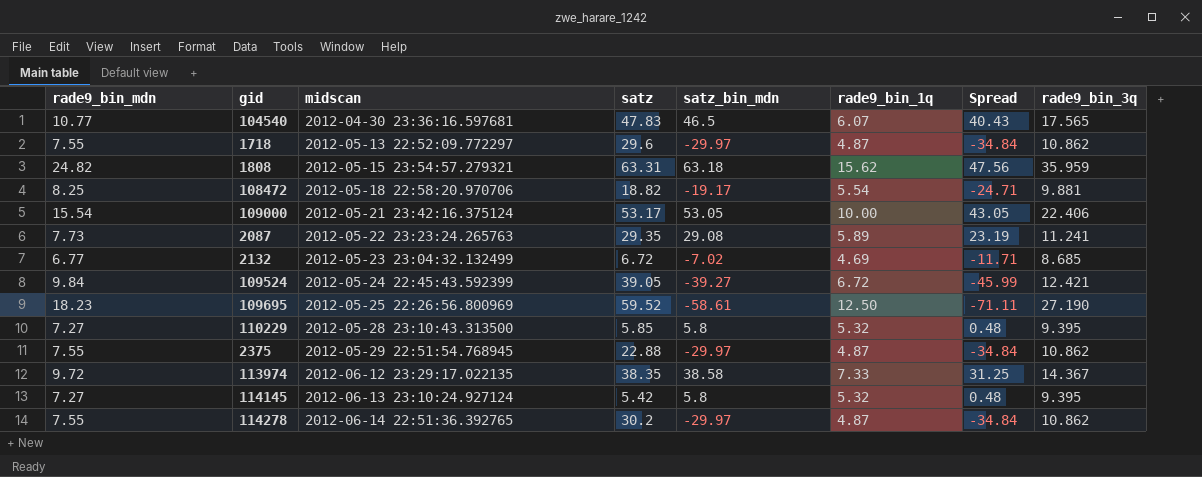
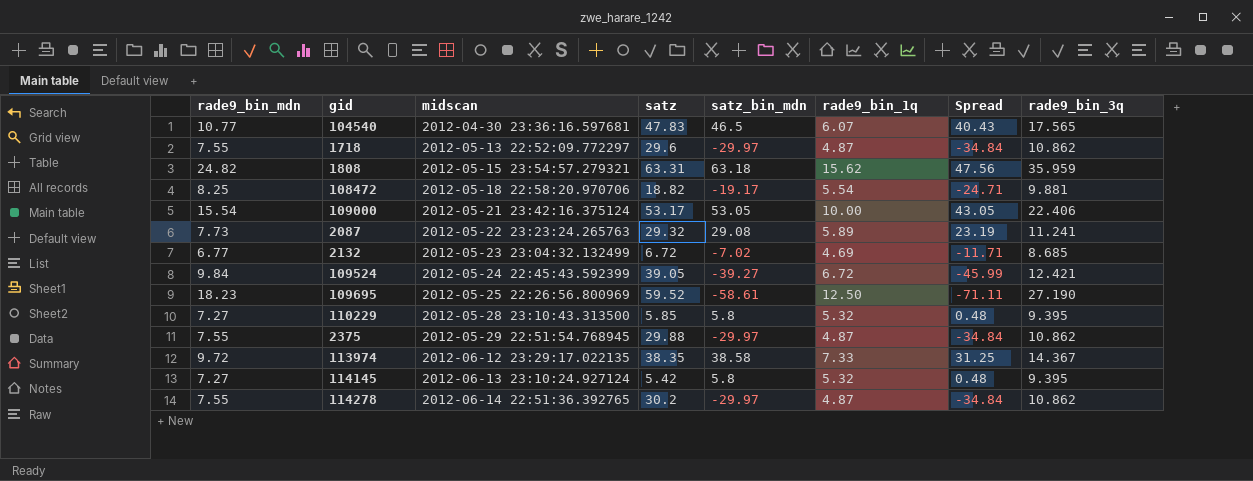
2087 | satz: 29.35 -> 29.32
2375 | satz: 22.88 -> 29.88

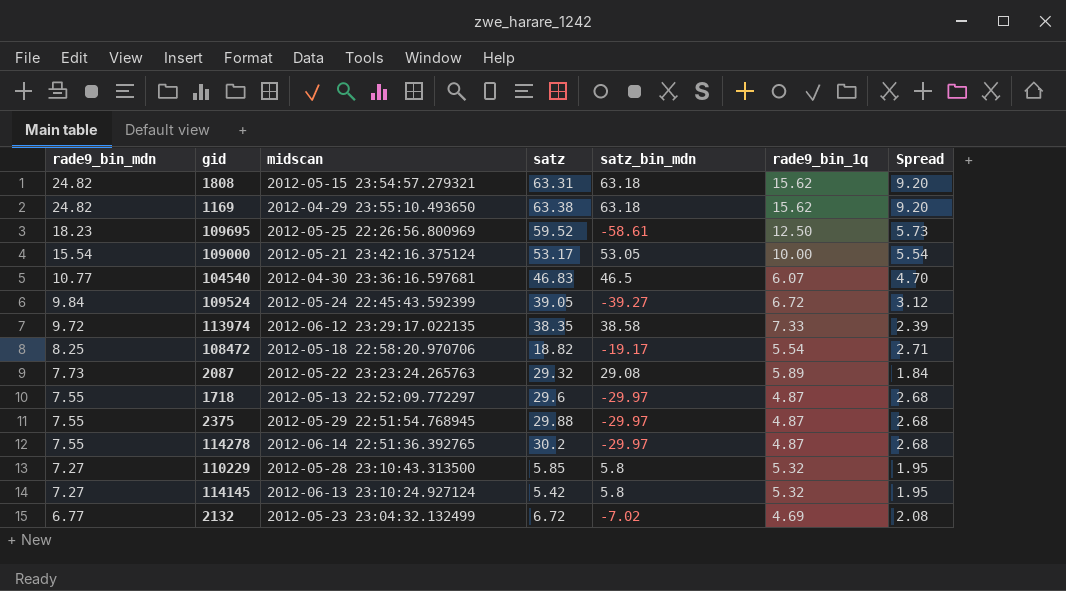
row order: midscan ascending -> rade9_bin_mdn descending
column rade9_bin_3q | position: 8 -> none
column Spread | formula: [satz_bin_mdn] - [rade9_bin_1q] -> [rade9_bin_mdn] - [rade9_bin_1q]
row 1169: none -> 24.82 | 2012-04-29 23:55:10.493650 | 63.38 | 63.18 | 15.62 | 9.20
104540 | satz: 47.83 -> 46.83

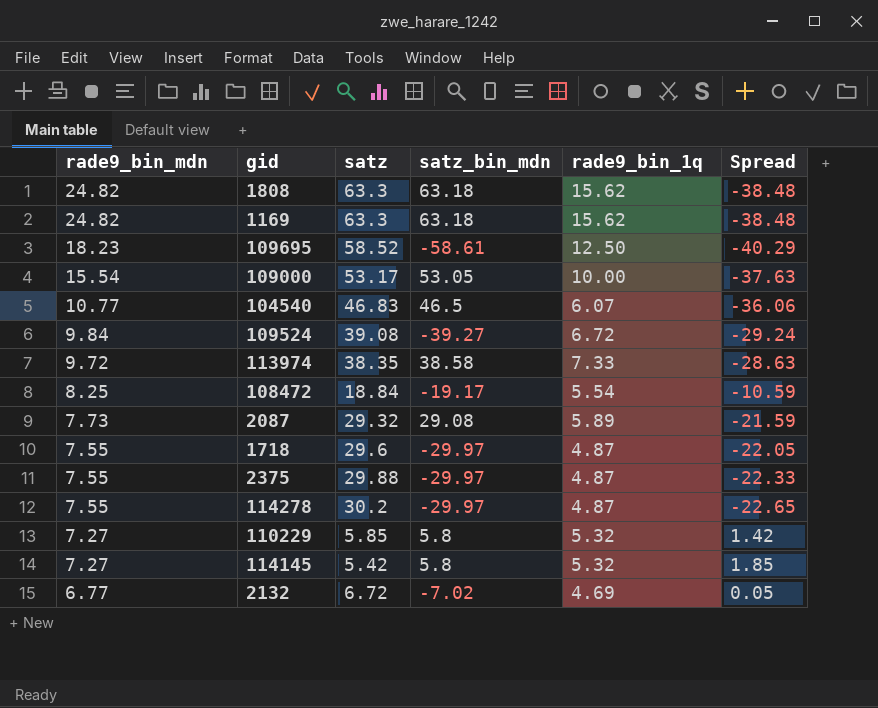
column midscan | position: 3 -> none
column Spread | formula: [rade9_bin_mdn] - [rade9_bin_1q] -> [rade9_bin_mdn] - [satz]
1808 | satz: 63.31 -> 63.3
1169 | satz: 63.38 -> 63.3
109695 | satz: 59.52 -> 58.52
109524 | satz: 39.05 -> 39.08
108472 | satz: 18.82 -> 18.84

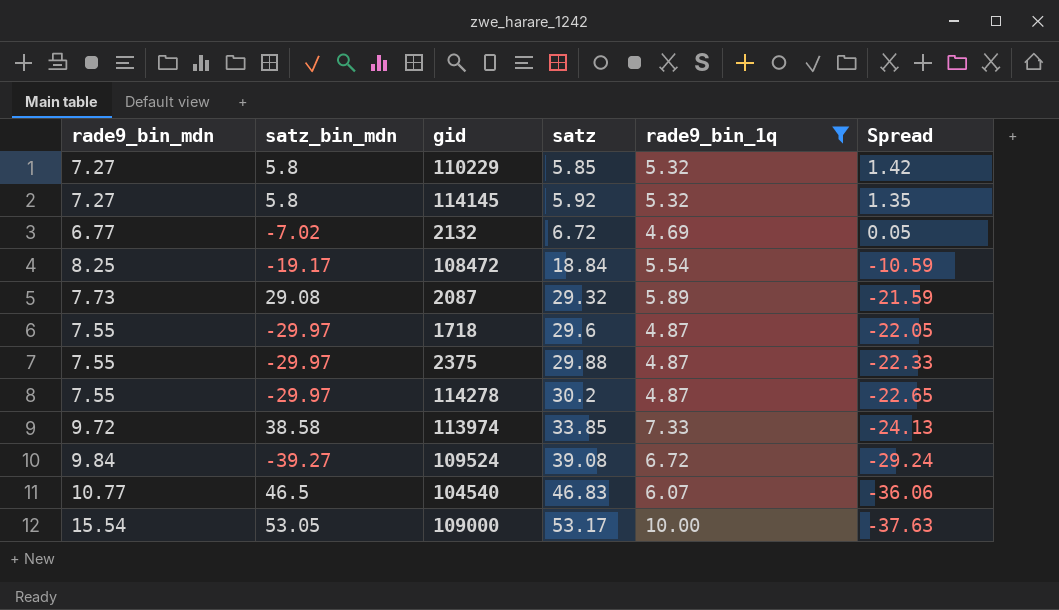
filter: none -> rade9_bin_1q <= 10.00
row order: rade9_bin_mdn descending -> satz ascending
column satz_bin_mdn | position: 4 -> 2
114145 | satz: 5.42 -> 5.92
114145 | Spread: 1.85 -> 1.35
113974 | satz: 38.35 -> 33.85
113974 | Spread: -28.63 -> -24.13

